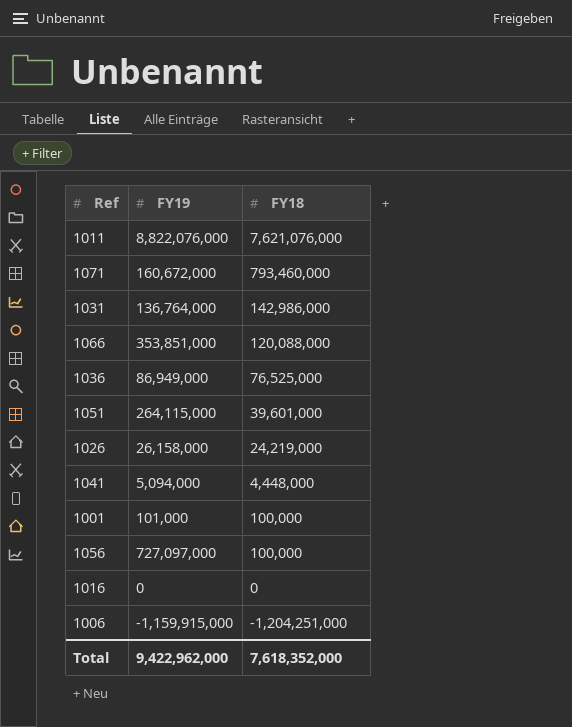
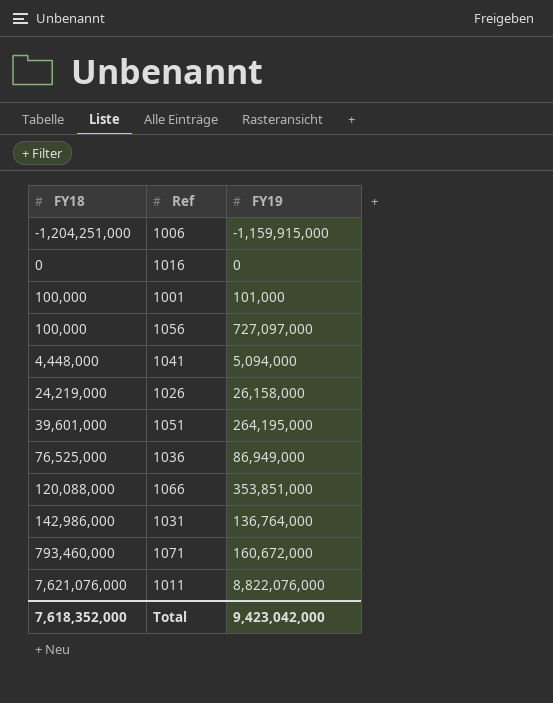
row order: FY18 descending -> FY18 ascending
column FY18 | position: 3 -> 1
1051 | FY19: 264,115,000 -> 264,195,000
Total | FY19: 9,422,962,000 -> 9,423,042,000

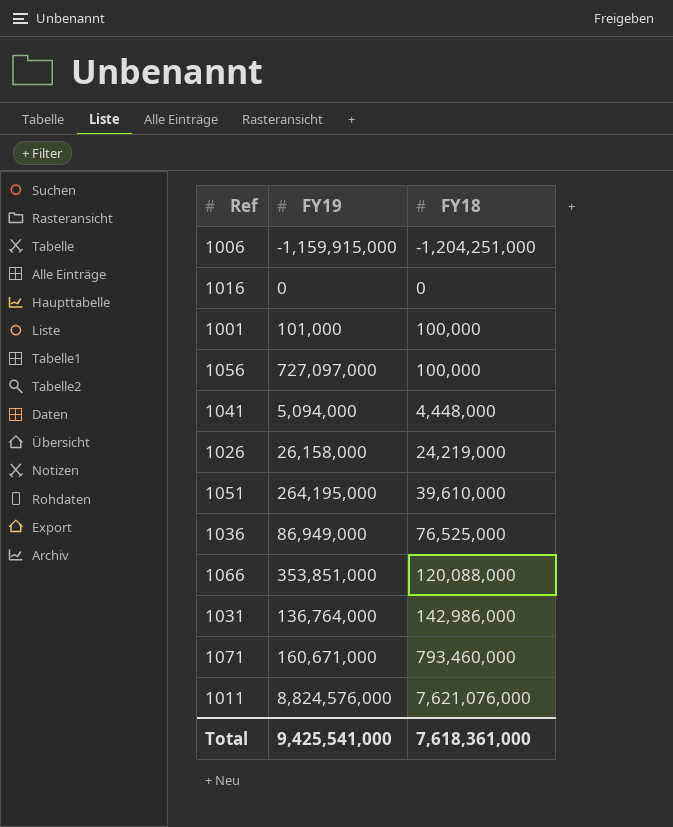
column FY18 | position: 1 -> 3
1051 | FY18: 39,601,000 -> 39,610,000
1071 | FY19: 160,672,000 -> 160,671,000
1011 | FY19: 8,822,076,000 -> 8,824,576,000
Total | FY19: 9,423,042,000 -> 9,425,541,000
Total | FY18: 7,618,352,000 -> 7,618,361,000

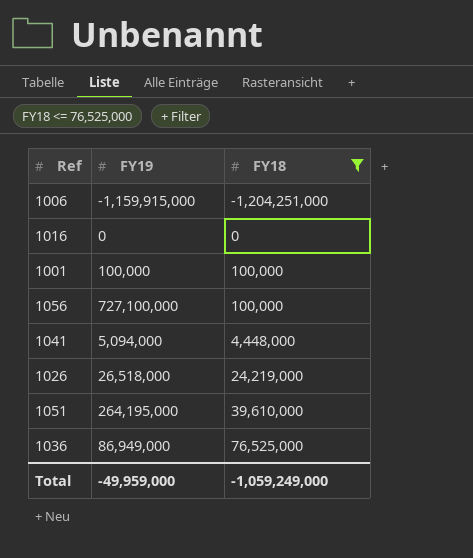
filter: none -> FY18 <= 76,525,000
1001 | FY19: 101,000 -> 100,000
1056 | FY19: 727,097,000 -> 727,100,000
1026 | FY19: 26,158,000 -> 26,518,000
Total | FY19: 9,425,541,000 -> -49,959,000
Total | FY18: 7,618,361,000 -> -1,059,249,000

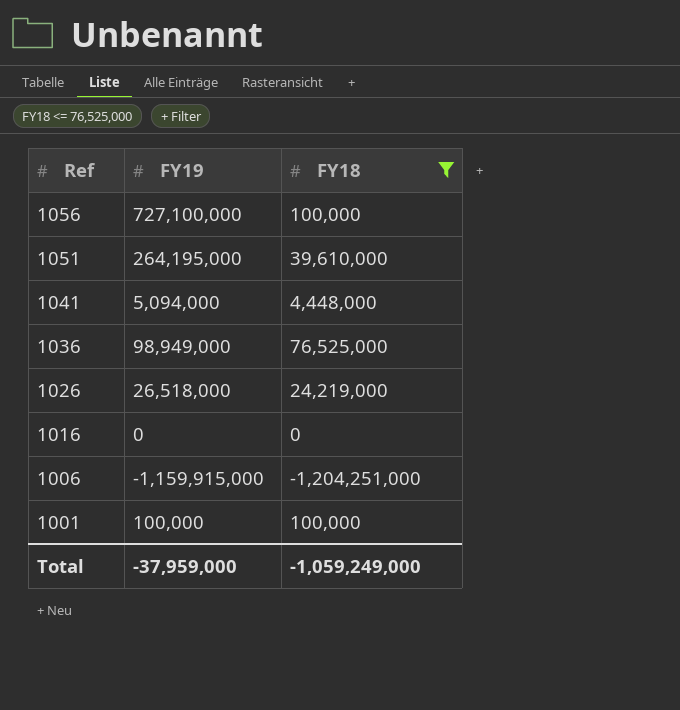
row order: FY18 ascending -> Ref descending
1036 | FY19: 86,949,000 -> 98,949,000
Total | FY19: -49,959,000 -> -37,959,000

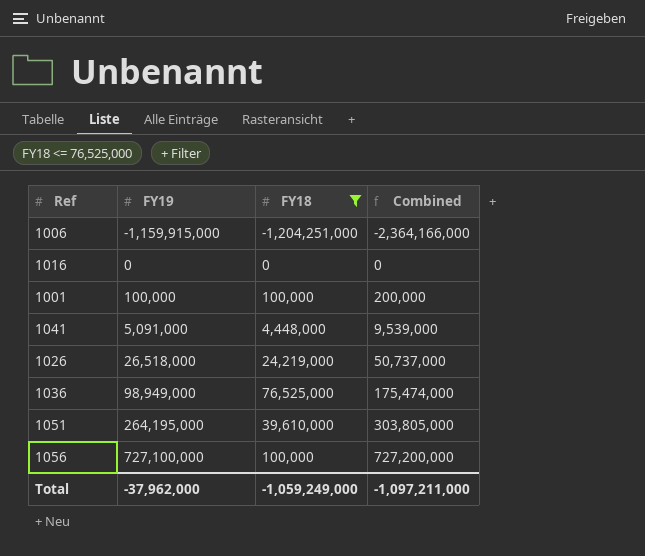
row order: Ref descending -> FY19 ascending
column Combined | formula: none -> [FY19] + [FY18]
1041 | FY19: 5,094,000 -> 5,091,000
Total | FY19: -37,959,000 -> -37,962,000

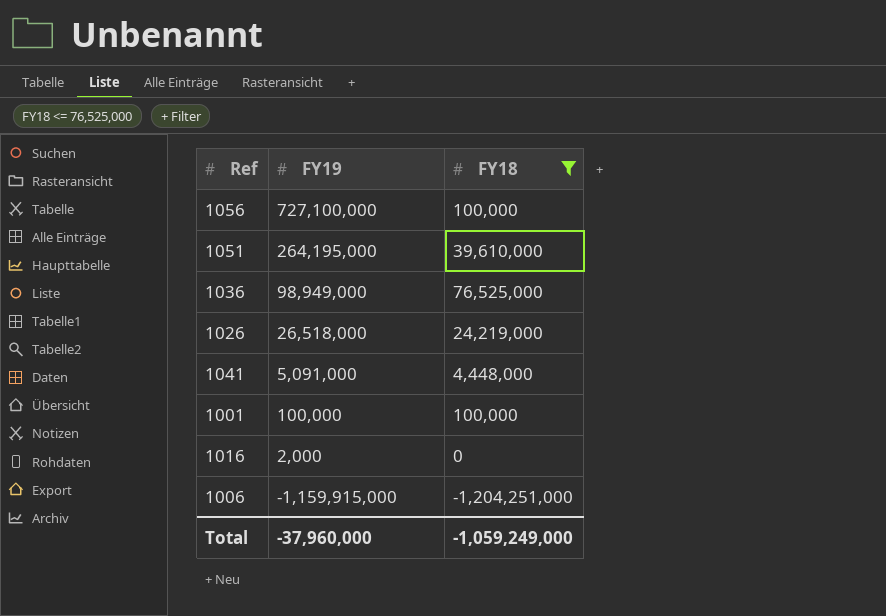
row order: FY19 ascending -> FY19 descending
column Combined | formula: [FY19] + [FY18] -> none
1016 | FY19: 0 -> 2,000
Total | FY19: -37,962,000 -> -37,960,000

